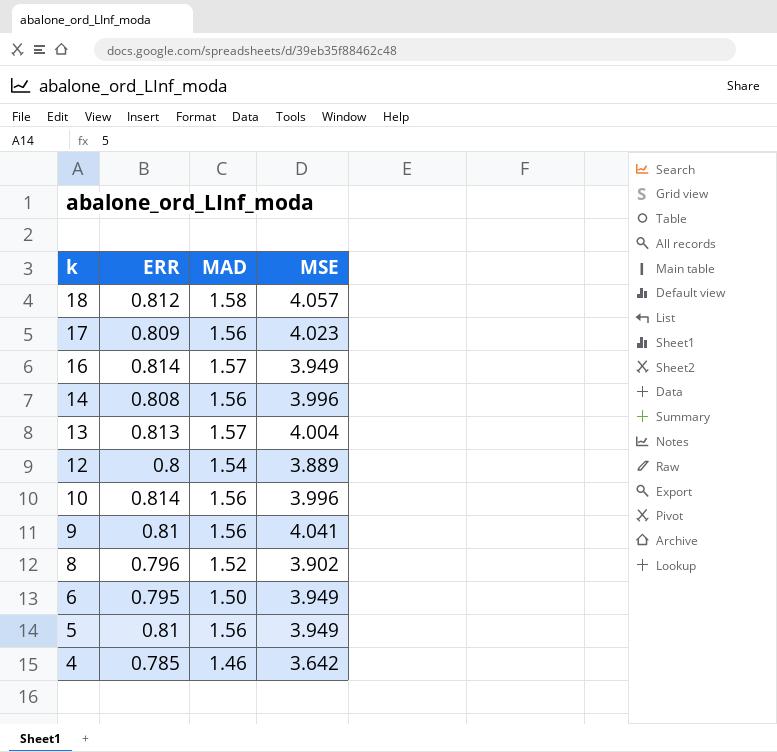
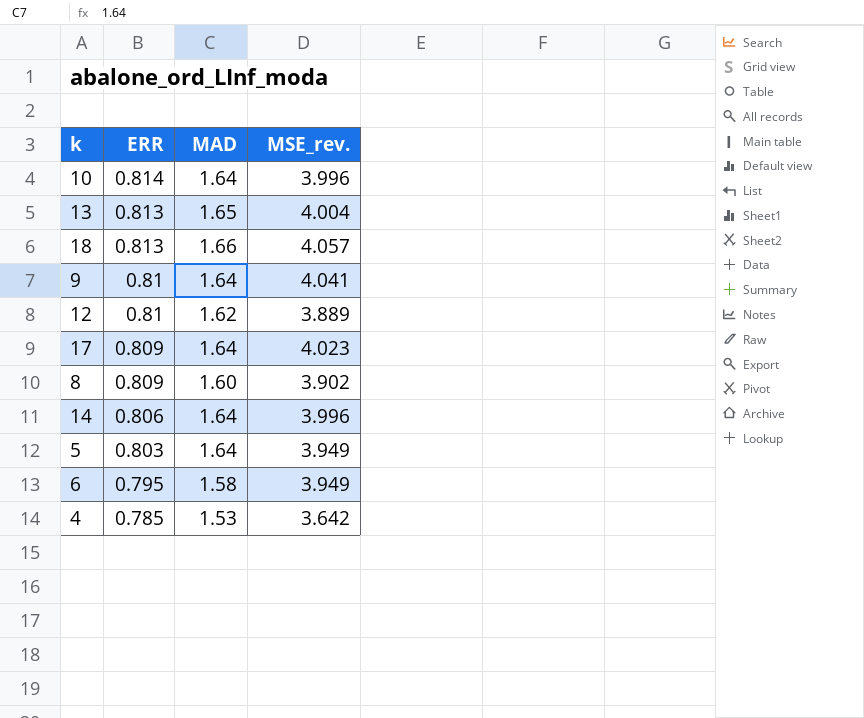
row order: k descending -> ERR descending
column name: MSE -> MSE_rev.
row 16: 0.814 | 1.57 | 3.949 -> none
10 | MAD: 1.56 -> 1.64
13 | MAD: 1.57 -> 1.65
18 | ERR: 0.812 -> 0.813
18 | MAD: 1.58 -> 1.66
9 | MAD: 1.56 -> 1.64
12 | ERR: 0.8 -> 0.81
12 | MAD: 1.54 -> 1.62
17 | MAD: 1.56 -> 1.64
8 | ERR: 0.796 -> 0.809
8 | MAD: 1.52 -> 1.60
14 | ERR: 0.808 -> 0.806
14 | MAD: 1.56 -> 1.64
5 | ERR: 0.81 -> 0.803
5 | MAD: 1.56 -> 1.64
6 | MAD: 1.50 -> 1.58
4 | MAD: 1.46 -> 1.53

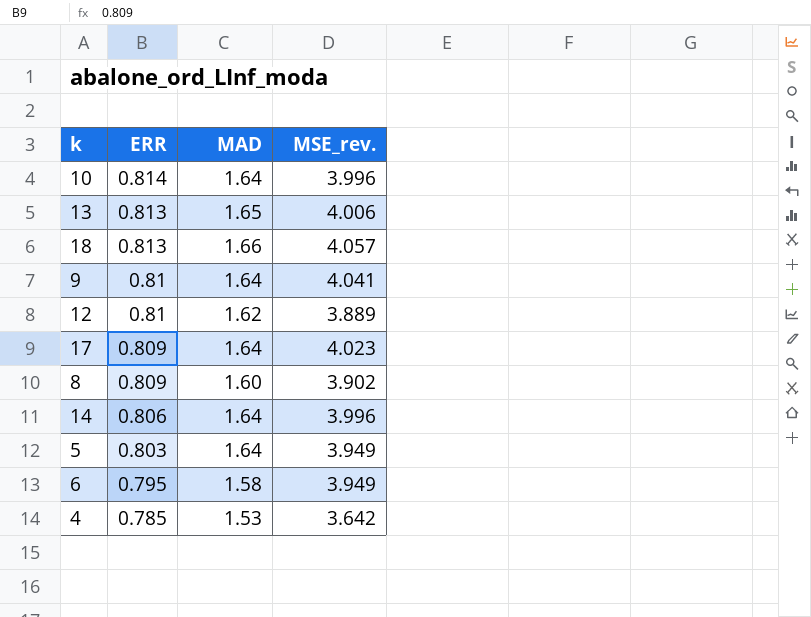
13 | MSE_rev.: 4.004 -> 4.006

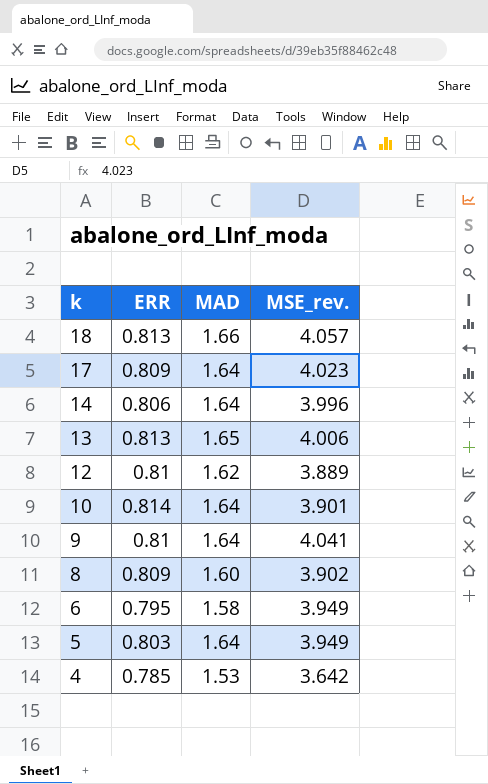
row order: ERR descending -> k descending
10 | MSE_rev.: 3.996 -> 3.901

